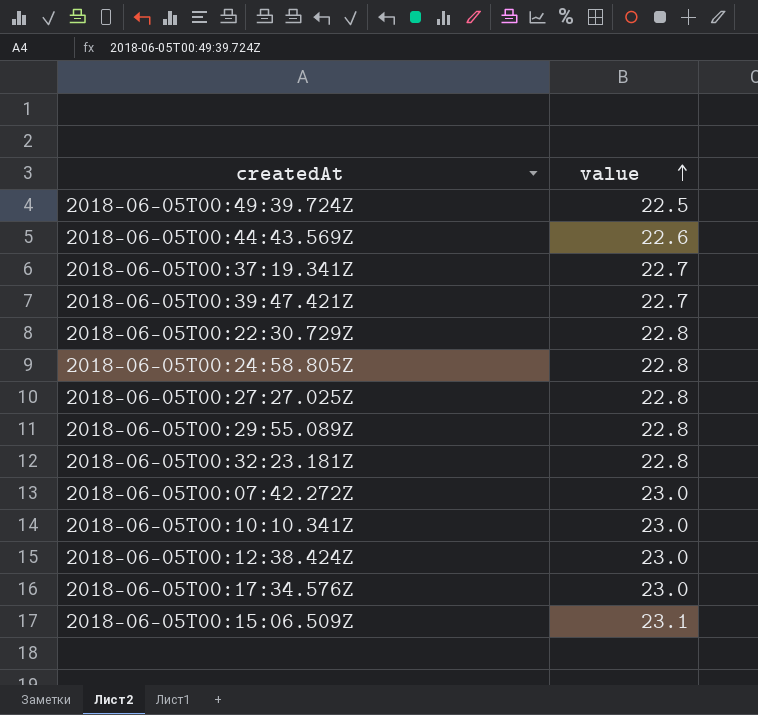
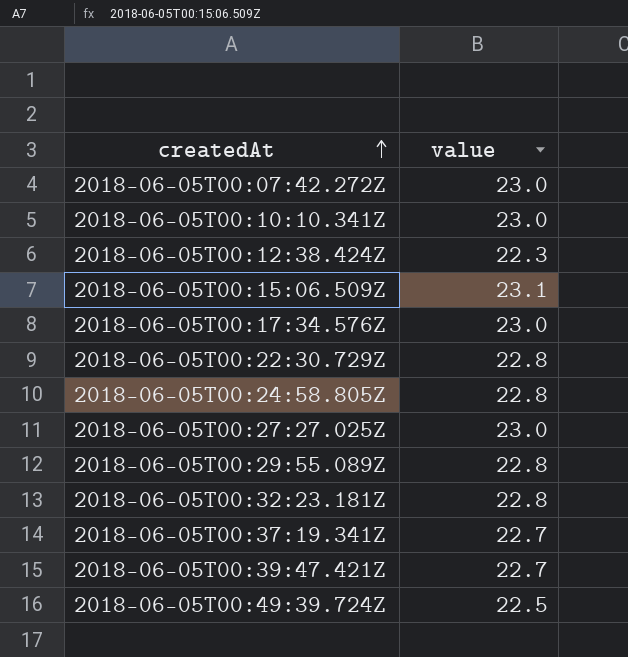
row order: value ascending -> createdAt ascending
row 2018-06-05T00:44:43.569Z: 22.6 -> none
2018-06-05T00:12:38.424Z | value: 23.0 -> 22.3
2018-06-05T00:27:27.025Z | value: 22.8 -> 23.0

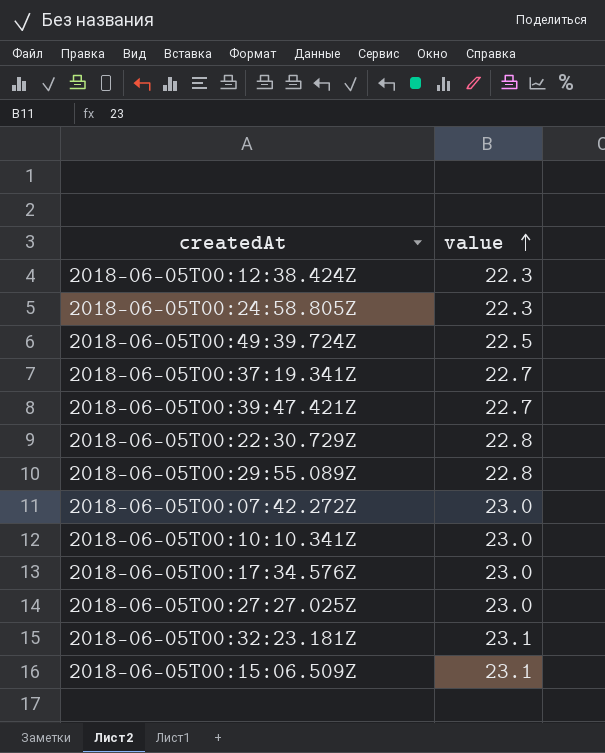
row order: createdAt ascending -> value ascending
2018-06-05T00:24:58.805Z | value: 22.8 -> 22.3
2018-06-05T00:32:23.181Z | value: 22.8 -> 23.1

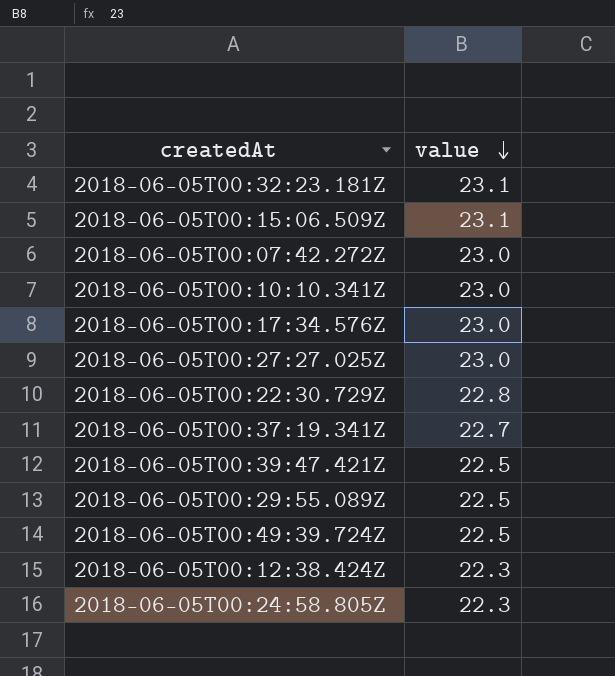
row order: value ascending -> value descending
2018-06-05T00:39:47.421Z | value: 22.7 -> 22.5
2018-06-05T00:29:55.089Z | value: 22.8 -> 22.5

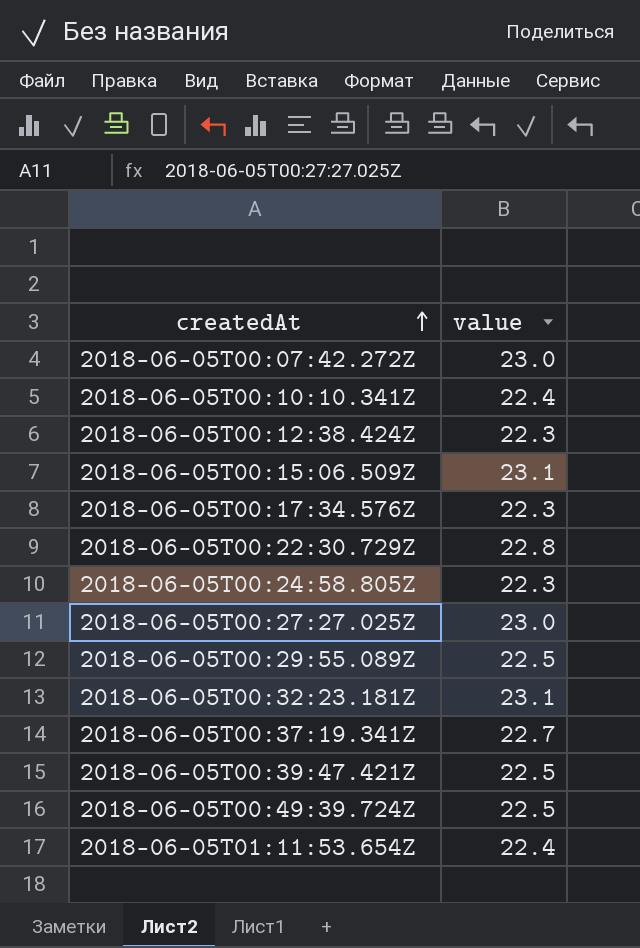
row order: value descending -> createdAt ascending
2018-06-05T00:10:10.341Z | value: 23.0 -> 22.4
2018-06-05T00:17:34.576Z | value: 23.0 -> 22.3
row 2018-06-05T01:11:53.654Z: none -> 22.4

